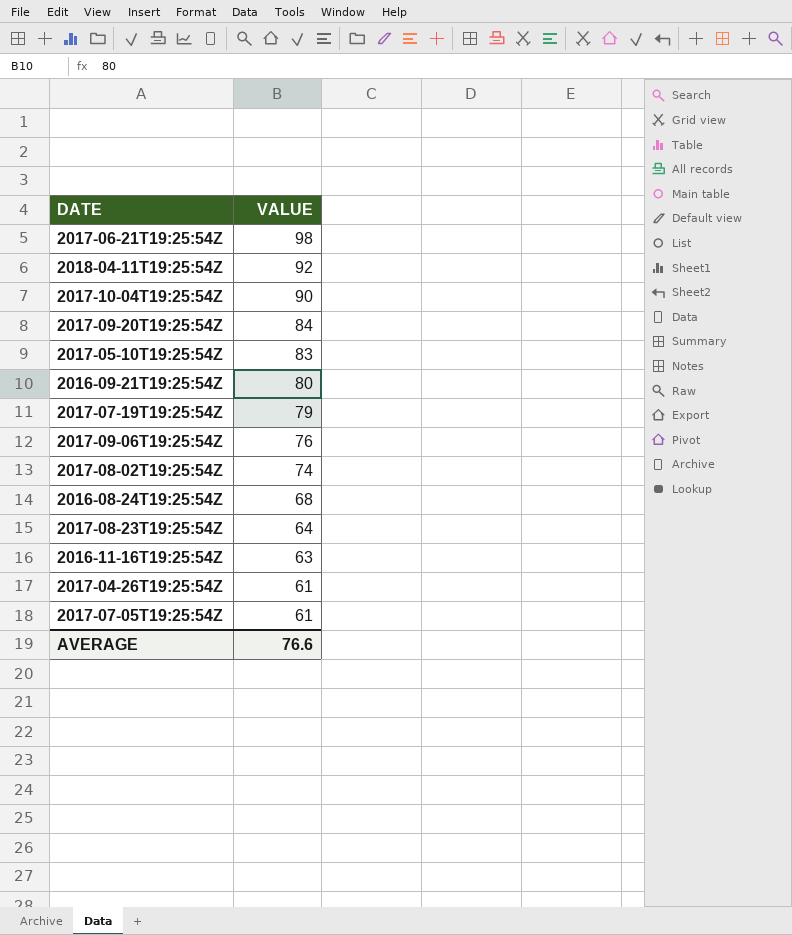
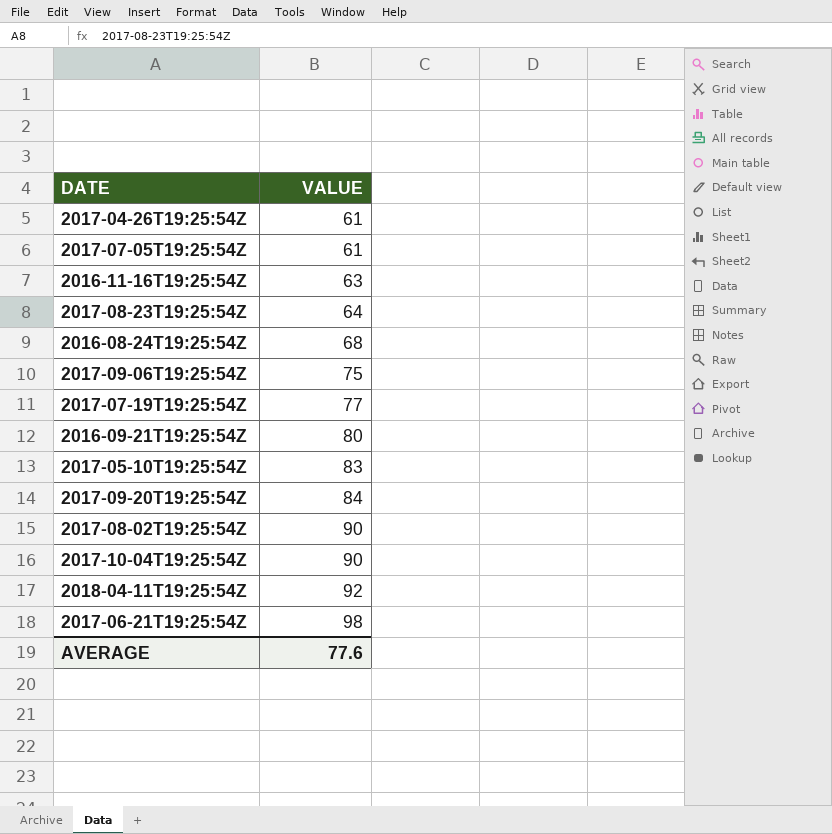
row order: VALUE descending -> VALUE ascending
2017-09-06T19:25:54Z | VALUE: 76 -> 75
2017-07-19T19:25:54Z | VALUE: 79 -> 77
2017-08-02T19:25:54Z | VALUE: 74 -> 90
AVERAGE | VALUE: 76.6 -> 77.6

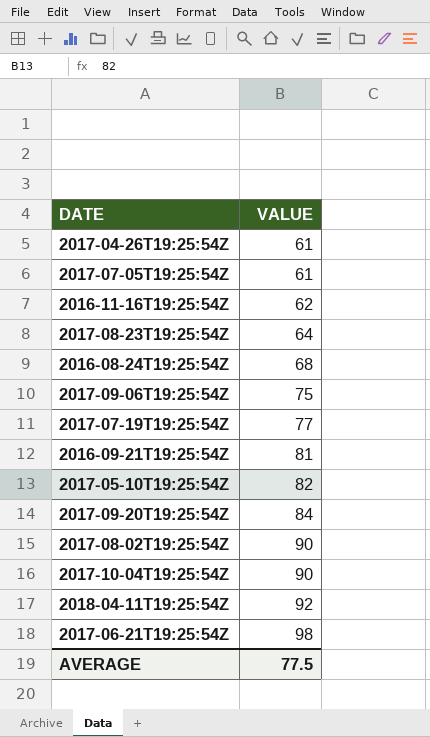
2016-11-16T19:25:54Z | VALUE: 63 -> 62
2016-09-21T19:25:54Z | VALUE: 80 -> 81
2017-05-10T19:25:54Z | VALUE: 83 -> 82
AVERAGE | VALUE: 77.6 -> 77.5

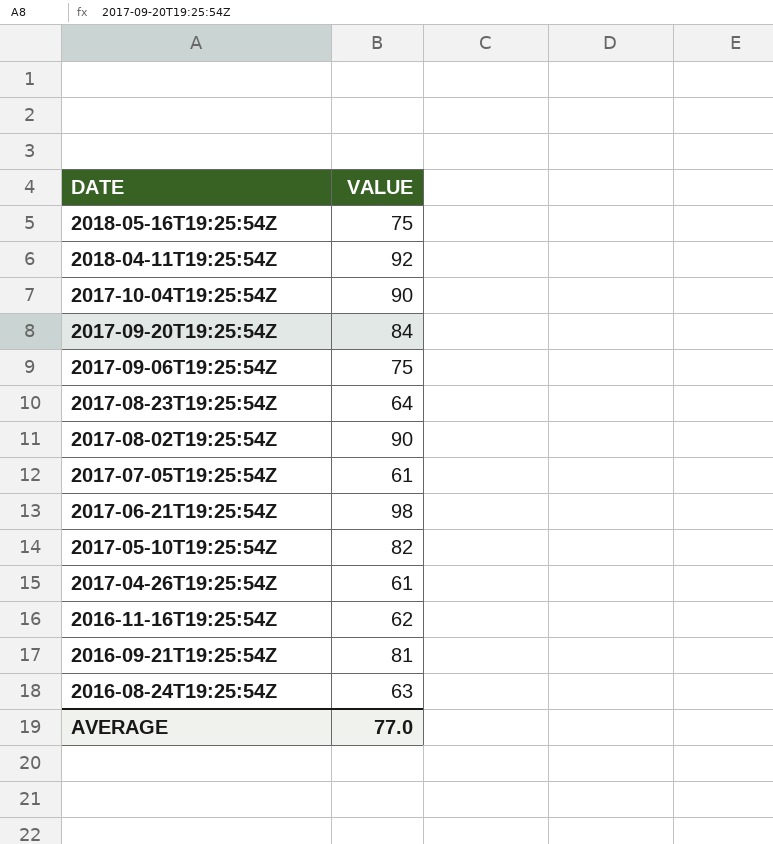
row order: VALUE ascending -> DATE descending
row 2017-07-19T19:25:54Z: 77 -> none
row 2018-05-16T19:25:54Z: none -> 75
2016-08-24T19:25:54Z | VALUE: 68 -> 63
AVERAGE | VALUE: 77.5 -> 77.0

